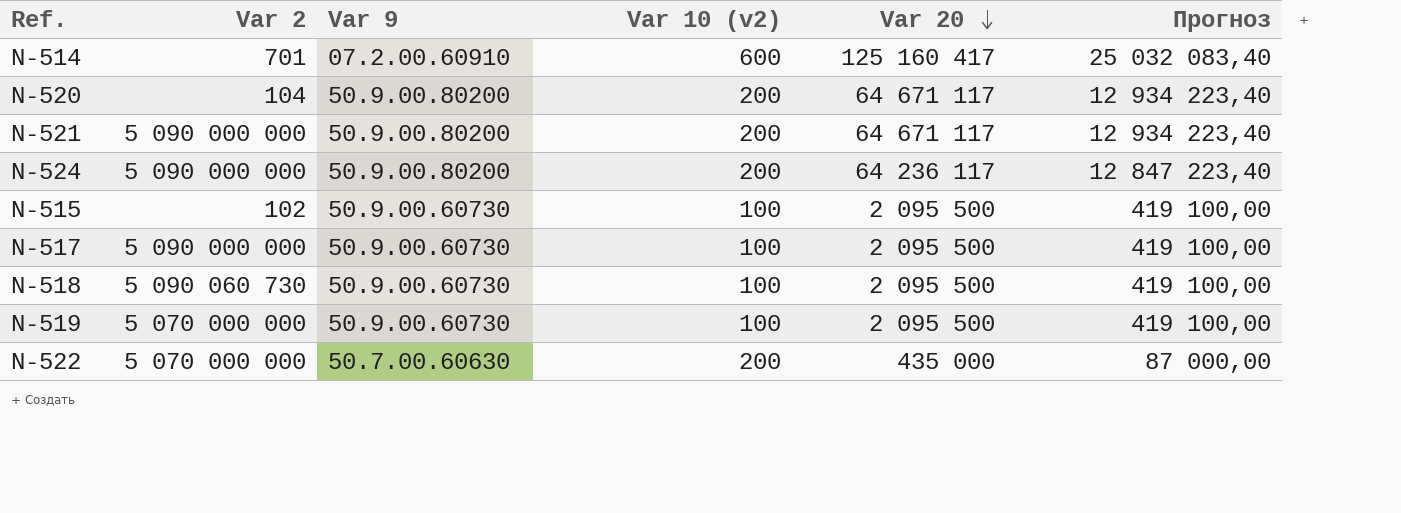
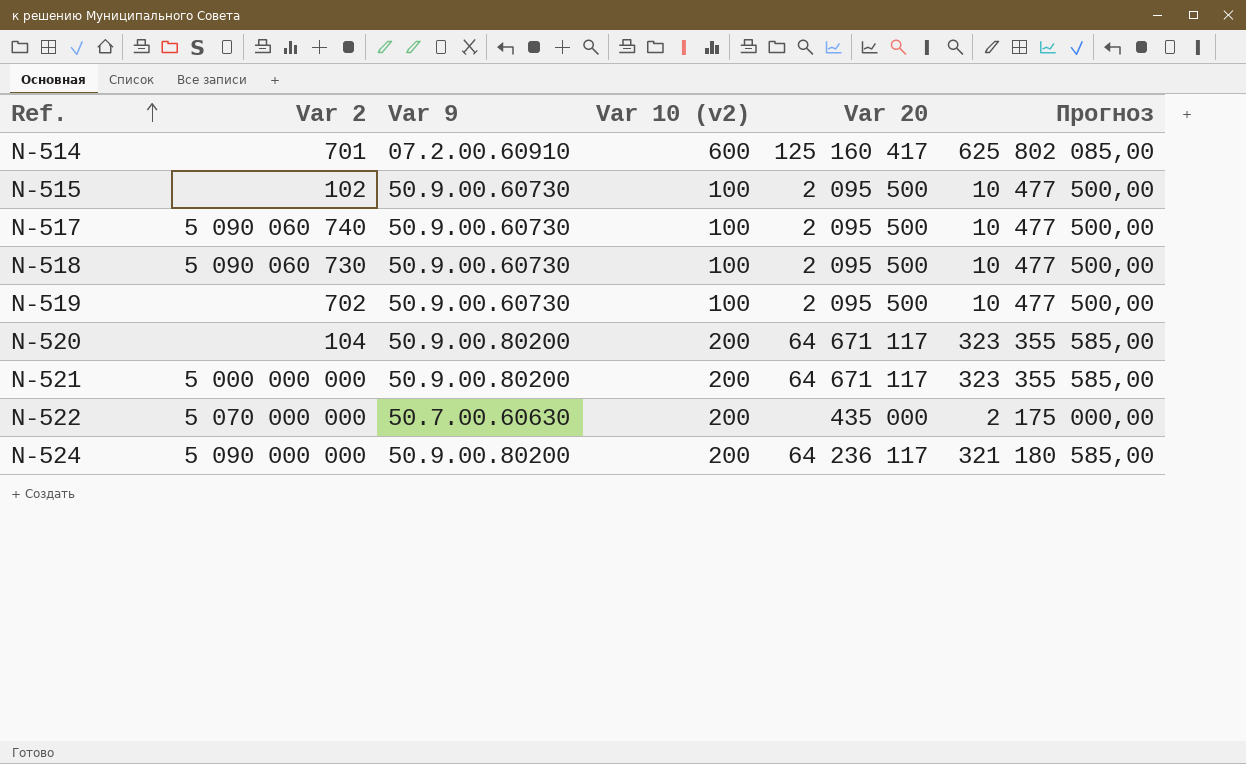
row order: Var 20 descending -> Ref. ascending
column Прогноз | formula: [Var 20] * 0,2 -> [Var 20] * 5
N-517 | Var 2: 5 090 000 000 -> 5 090 060 740
N-519 | Var 2: 5 070 000 000 -> 702
N-521 | Var 2: 5 090 000 000 -> 5 000 000 000

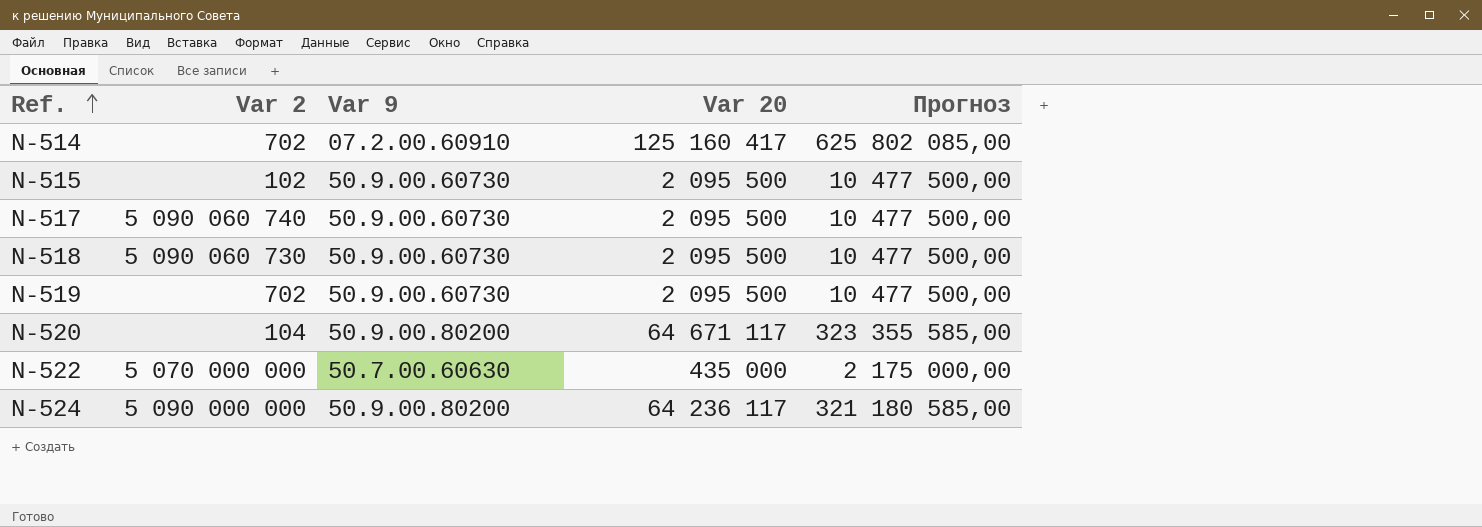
column Var 10 (v2) | position: 4 -> none
row N-521: 5 000 000 000 | 50.9.00.80200 | 200 | 64 671 117 | 323 355 585,00 -> none
N-514 | Var 2: 701 -> 702

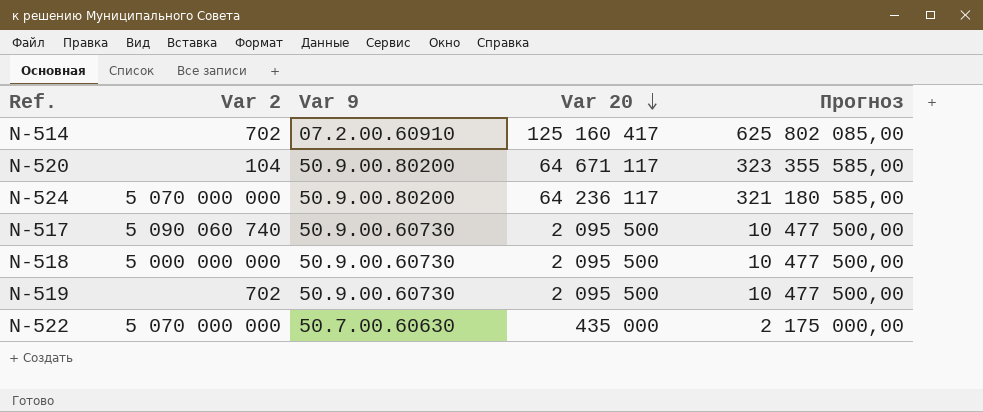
row order: Ref. ascending -> Var 20 descending
row N-515: 102 | 50.9.00.60730 | 2 095 500 | 10 477 500,00 -> none
N-524 | Var 2: 5 090 000 000 -> 5 070 000 000
N-518 | Var 2: 5 090 060 730 -> 5 000 000 000

